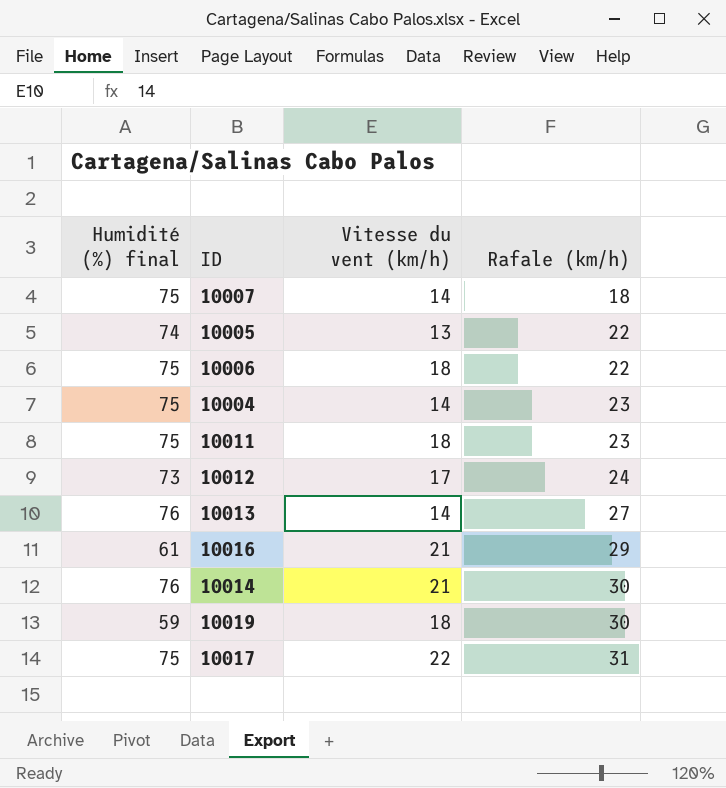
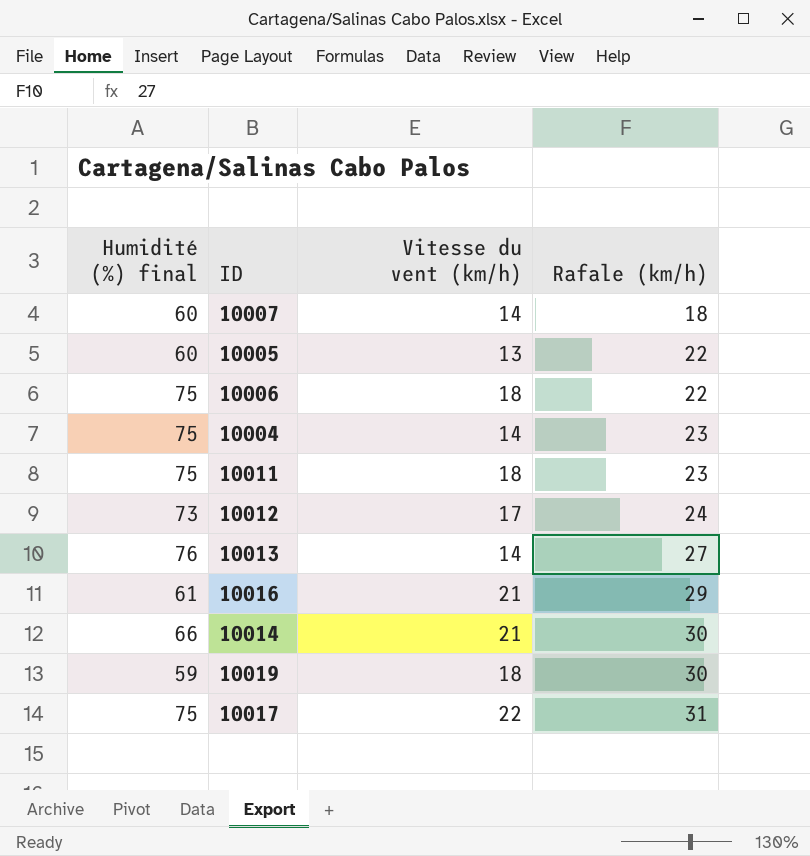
10007 | Humidité (%) final: 75 -> 60
10005 | Humidité (%) final: 74 -> 60
10014 | Humidité (%) final: 76 -> 66

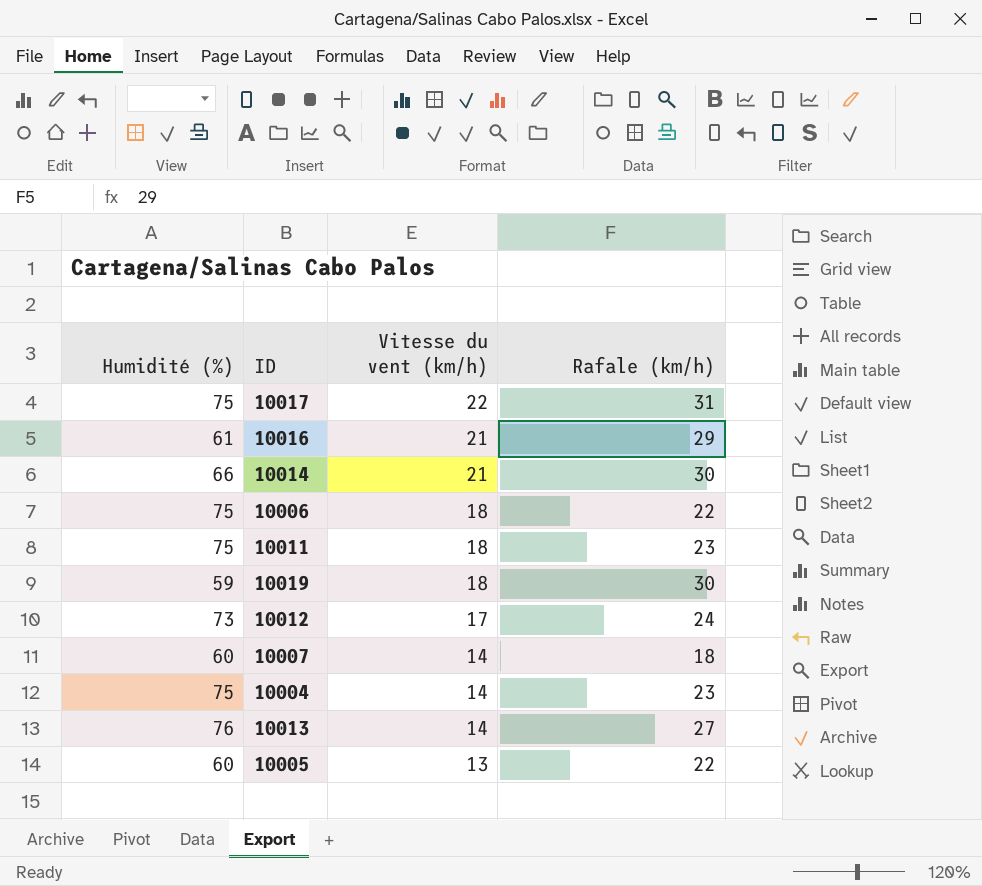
row order: Rafale (km/h) ascending -> Vitesse du vent (km/h) descending
column name: Humidité (%) final -> Humidité (%)

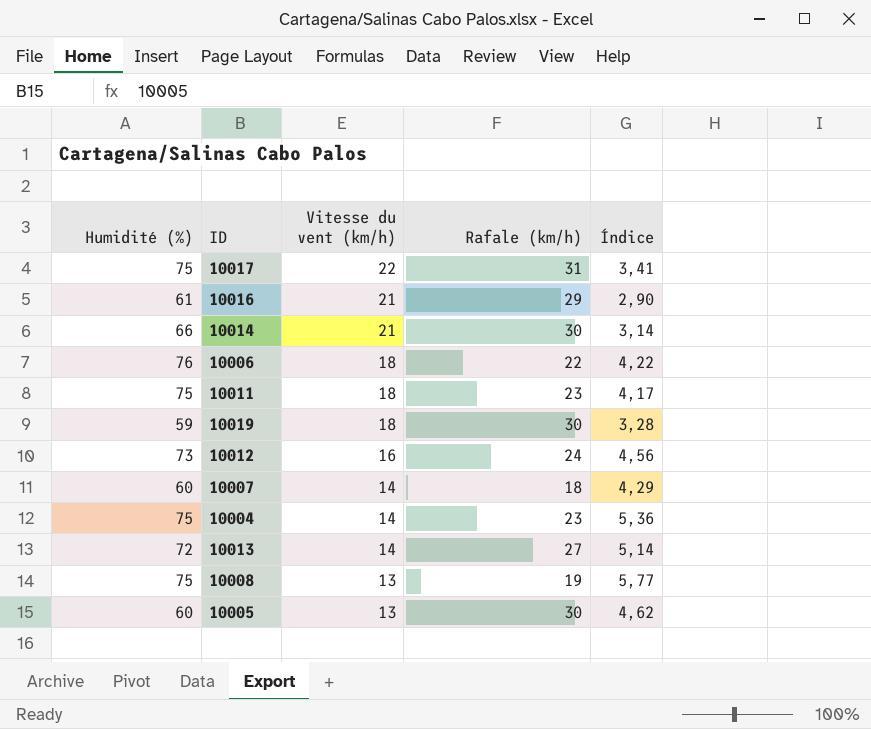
column Índice | formula: none -> [Humidité (%)] / [Vitesse du vent (km/h)]
10006 | Humidité (%): 75 -> 76
10012 | Vitesse du vent (km/h): 17 -> 16
10013 | Humidité (%): 76 -> 72
row 10008: none -> 75 | 13 | 19 | 5,77
10005 | Rafale (km/h): 22 -> 30

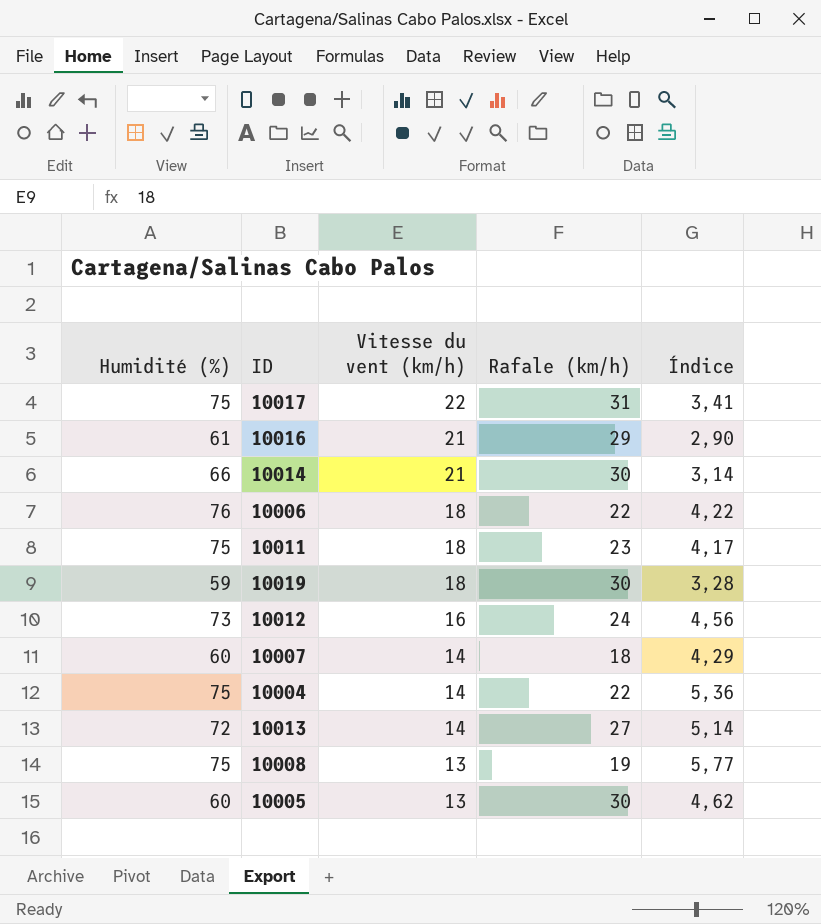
10004 | Rafale (km/h): 23 -> 22

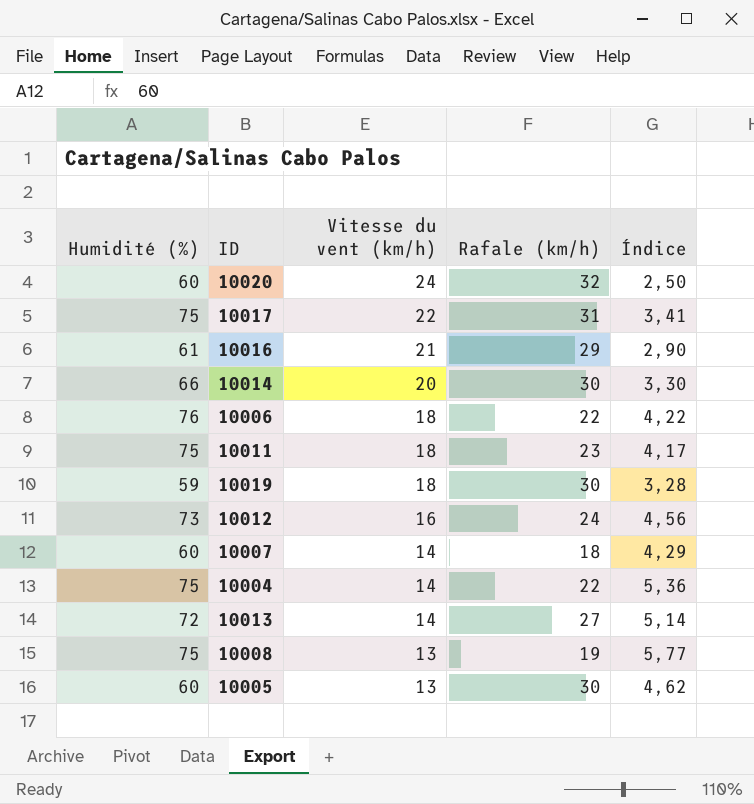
row 10020: none -> 60 | 24 | 32 | 2,50
10014 | Vitesse du vent (km/h): 21 -> 20
10014 | Índice: 3,14 -> 3,30

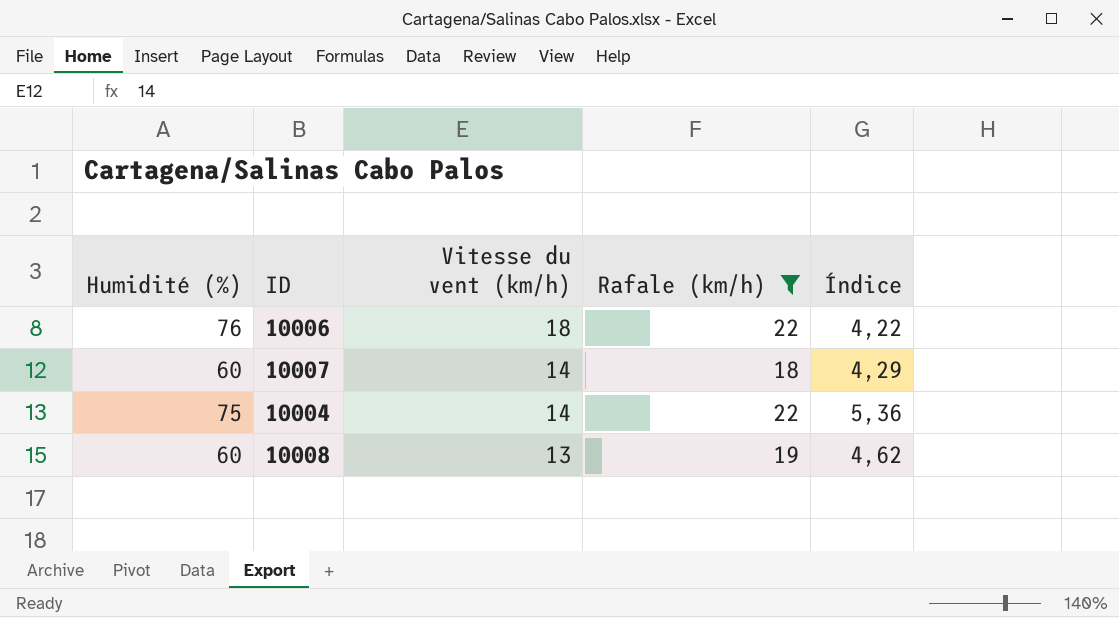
filter: none -> Rafale (km/h) <= 22
10008 | Humidité (%): 75 -> 60
10008 | Índice: 5,77 -> 4,62

